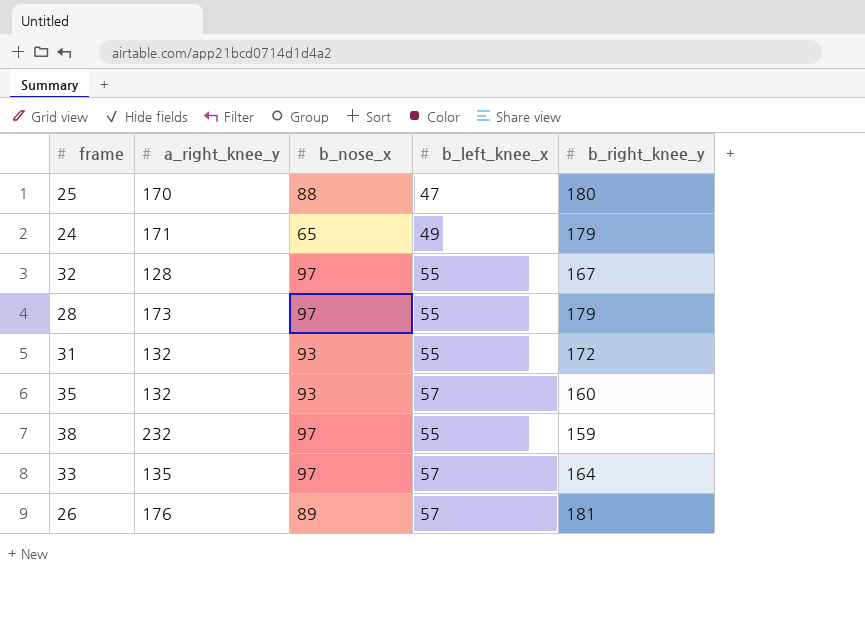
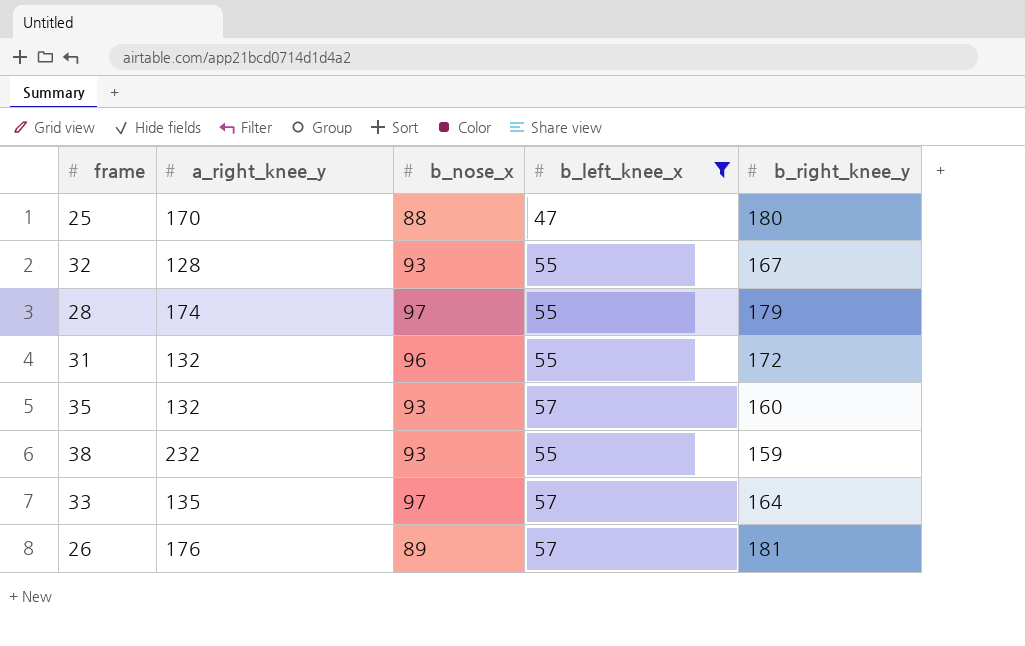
filter: none -> b_left_knee_x != 49
32 | b_nose_x: 97 -> 93
28 | a_right_knee_y: 173 -> 174
31 | b_nose_x: 93 -> 96
38 | b_nose_x: 97 -> 93

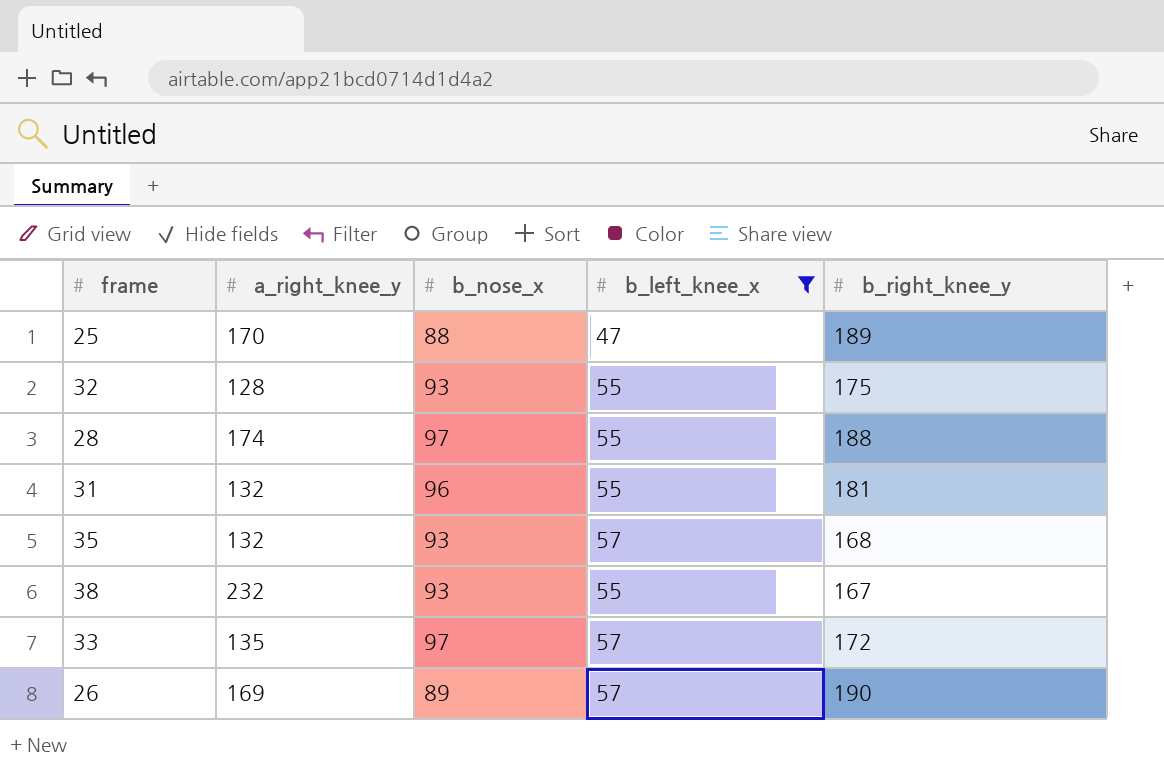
25 | b_right_knee_y: 180 -> 189
32 | b_right_knee_y: 167 -> 175
28 | b_right_knee_y: 179 -> 188
31 | b_right_knee_y: 172 -> 181
35 | b_right_knee_y: 160 -> 168
38 | b_right_knee_y: 159 -> 167
33 | b_right_knee_y: 164 -> 172
26 | a_right_knee_y: 176 -> 169
26 | b_right_knee_y: 181 -> 190

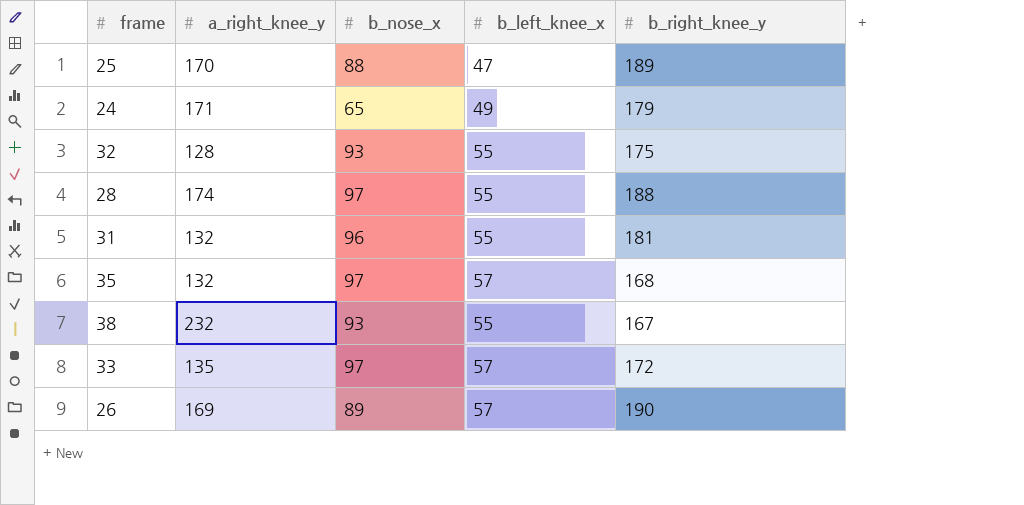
filter: b_left_knee_x != 49 -> none
35 | b_nose_x: 93 -> 97

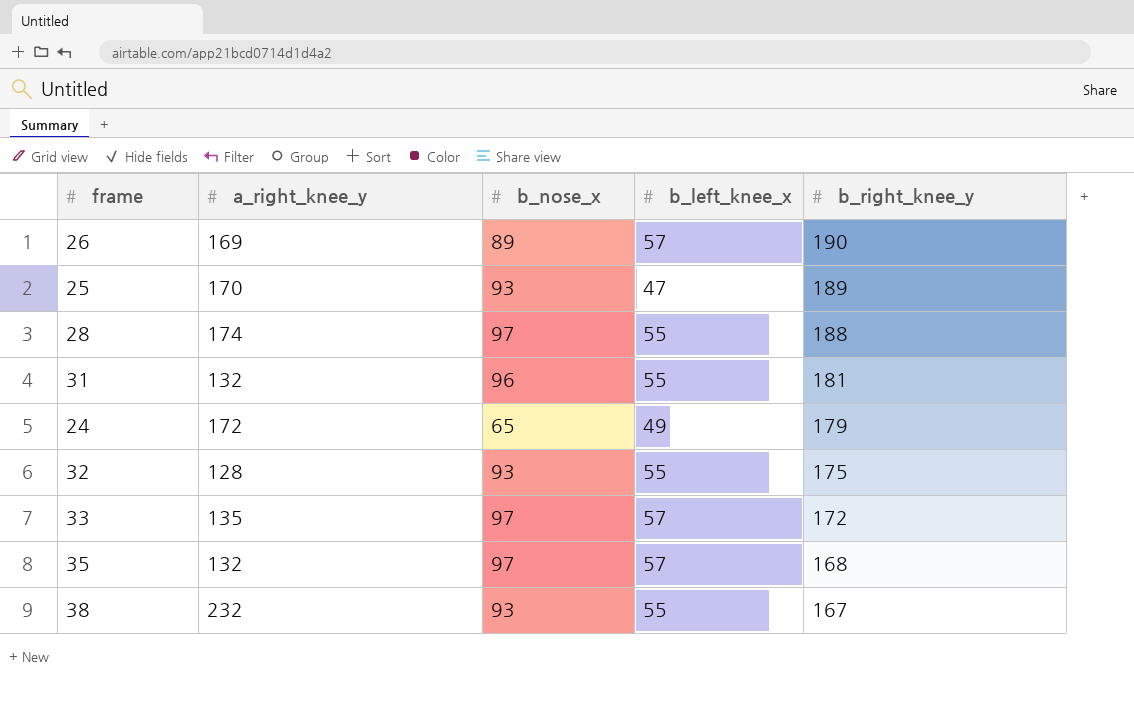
row order: none -> b_right_knee_y descending
25 | b_nose_x: 88 -> 93
24 | a_right_knee_y: 171 -> 172

